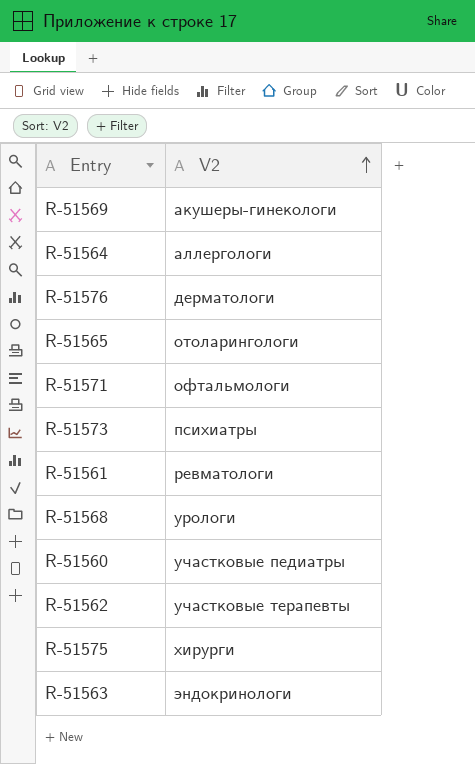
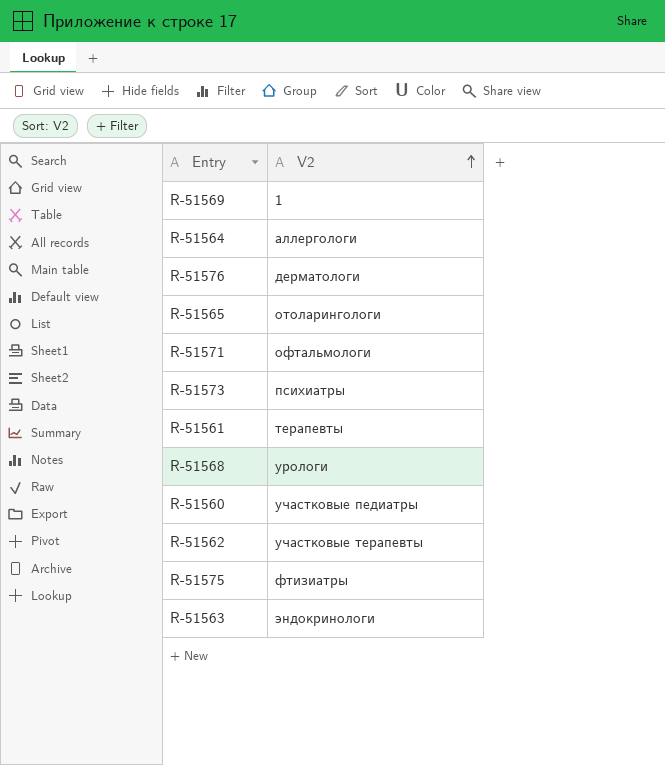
R-51569 | V2: акушеры-гинекологи -> 1
R-51561 | V2: ревматологи -> терапевты
R-51575 | V2: хирурги -> фтизиатры

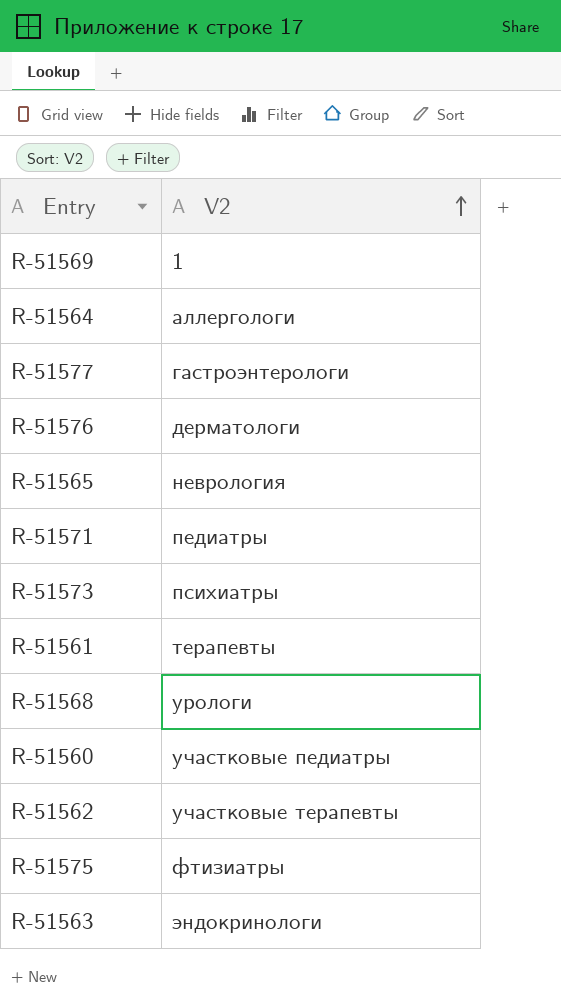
row R-51577: none -> гастроэнтерологи
R-51565 | V2: отоларингологи -> неврология
R-51571 | V2: офтальмологи -> педиатры

